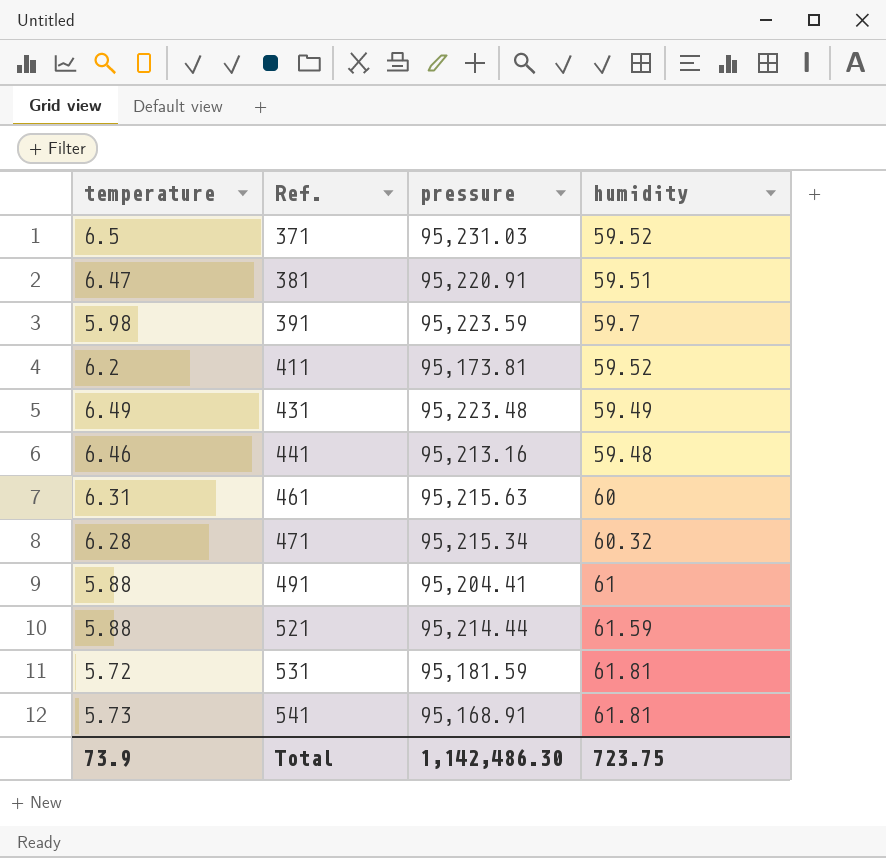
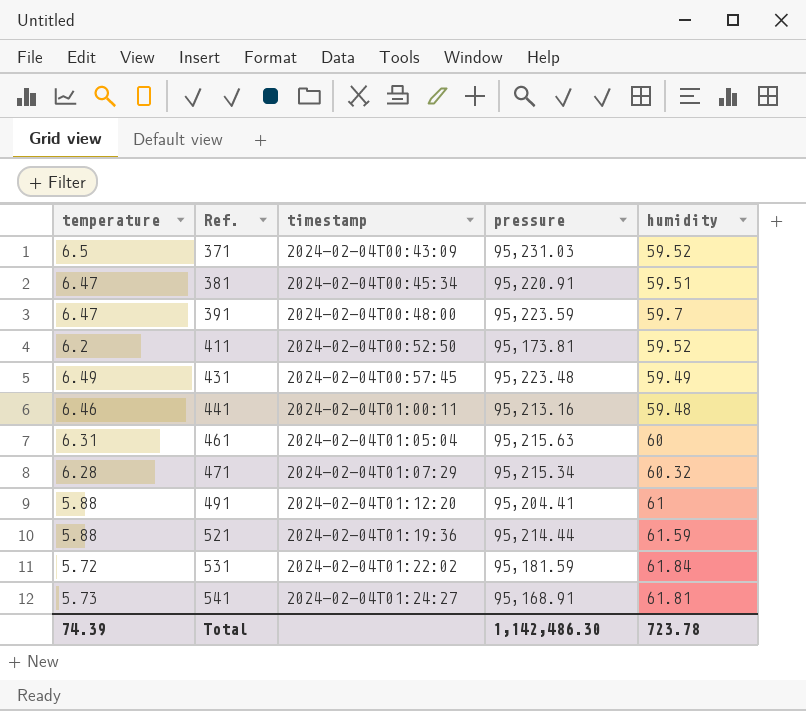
column timestamp | position: none -> 3
391 | temperature: 5.98 -> 6.47
531 | humidity: 61.81 -> 61.84
Total | temperature: 73.9 -> 74.39
Total | humidity: 723.75 -> 723.78

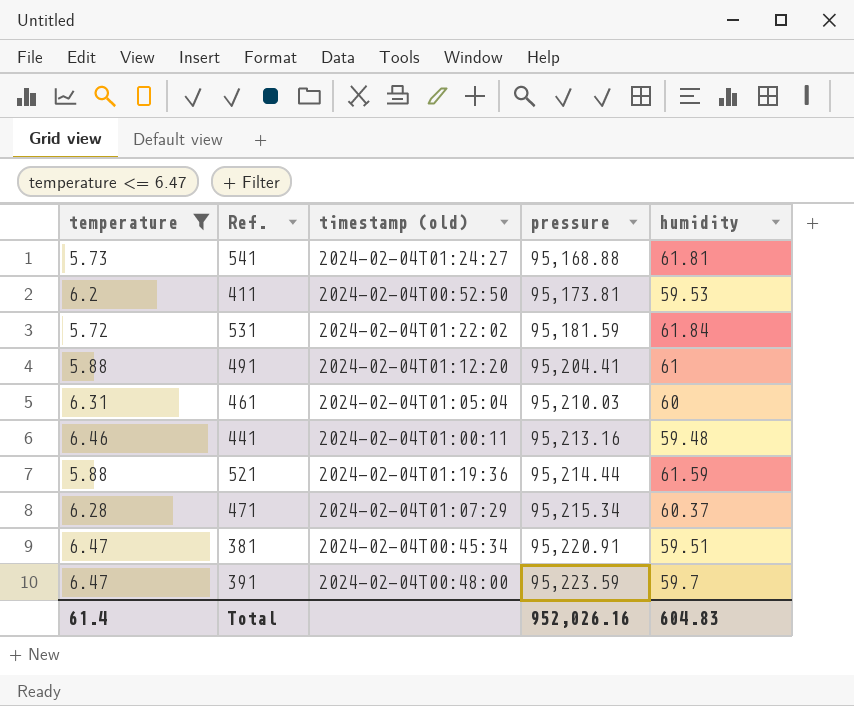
filter: none -> temperature <= 6.47
row order: Ref. ascending -> pressure ascending
column name: timestamp -> timestamp (old)
541 | pressure: 95,168.91 -> 95,168.88
411 | humidity: 59.52 -> 59.53
461 | pressure: 95,215.63 -> 95,210.03
471 | humidity: 60.32 -> 60.37
Total | temperature: 74.39 -> 61.4
Total | pressure: 1,142,486.30 -> 952,026.16
Total | humidity: 723.78 -> 604.83

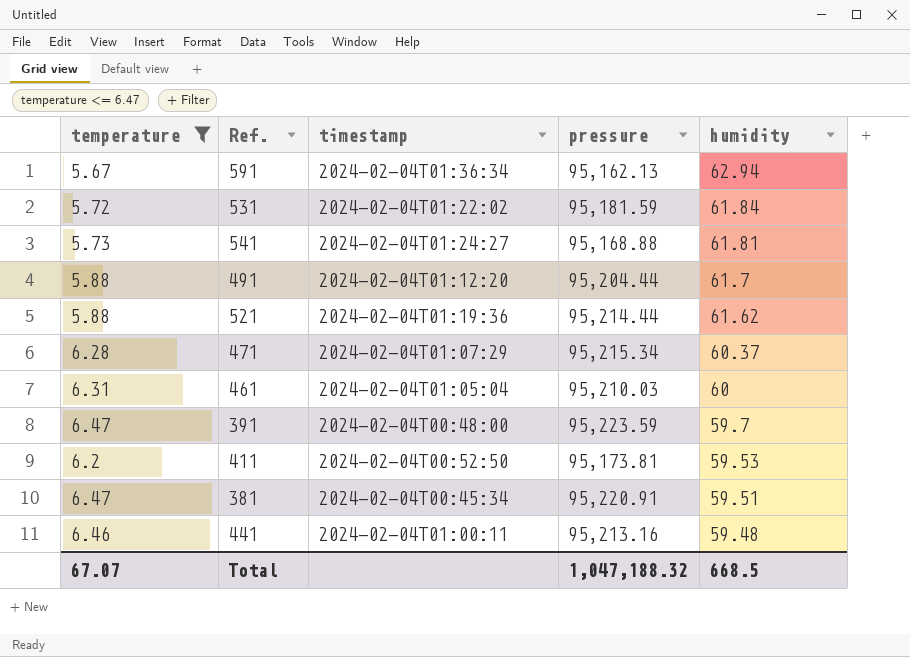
row order: pressure ascending -> humidity descending
column name: timestamp (old) -> timestamp
row 591: none -> 5.67 | 2024-02-04T01:36:34 | 95,162.13 | 62.94
491 | pressure: 95,204.41 -> 95,204.44
491 | humidity: 61 -> 61.7
521 | humidity: 61.59 -> 61.62
Total | temperature: 61.4 -> 67.07
Total | pressure: 952,026.16 -> 1,047,188.32
Total | humidity: 604.83 -> 668.5

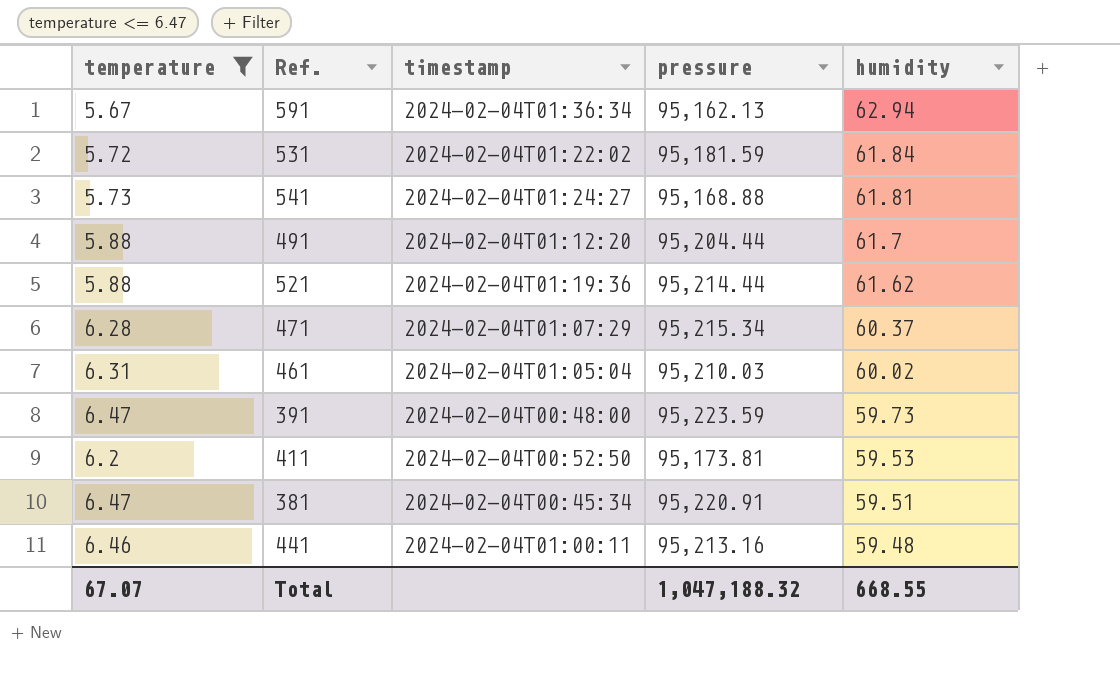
461 | humidity: 60 -> 60.02
391 | humidity: 59.7 -> 59.73
Total | humidity: 668.5 -> 668.55

